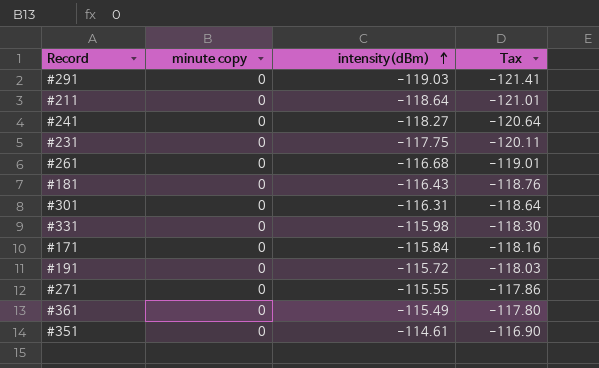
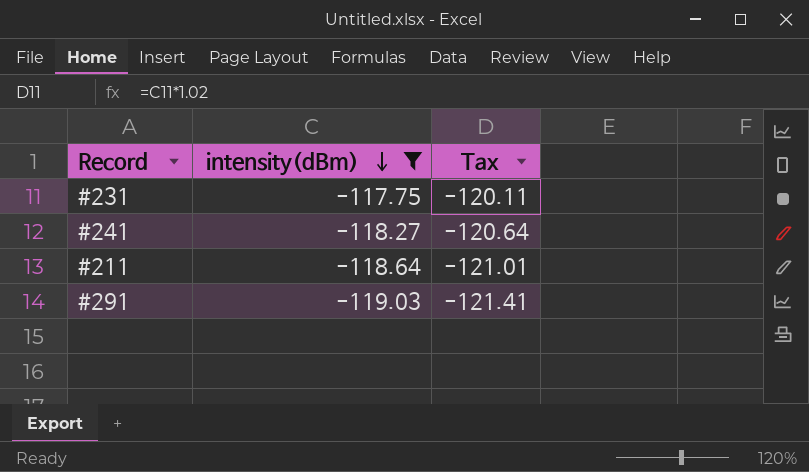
filter: none -> intensity(dBm) <= -117.75
row order: intensity(dBm) ascending -> intensity(dBm) descending
column minute copy | position: 2 -> none

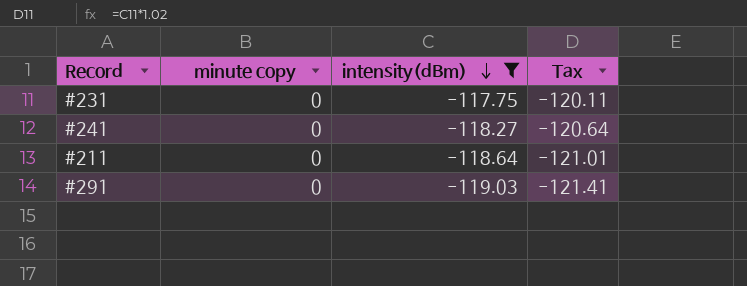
column minute copy | position: none -> 2

